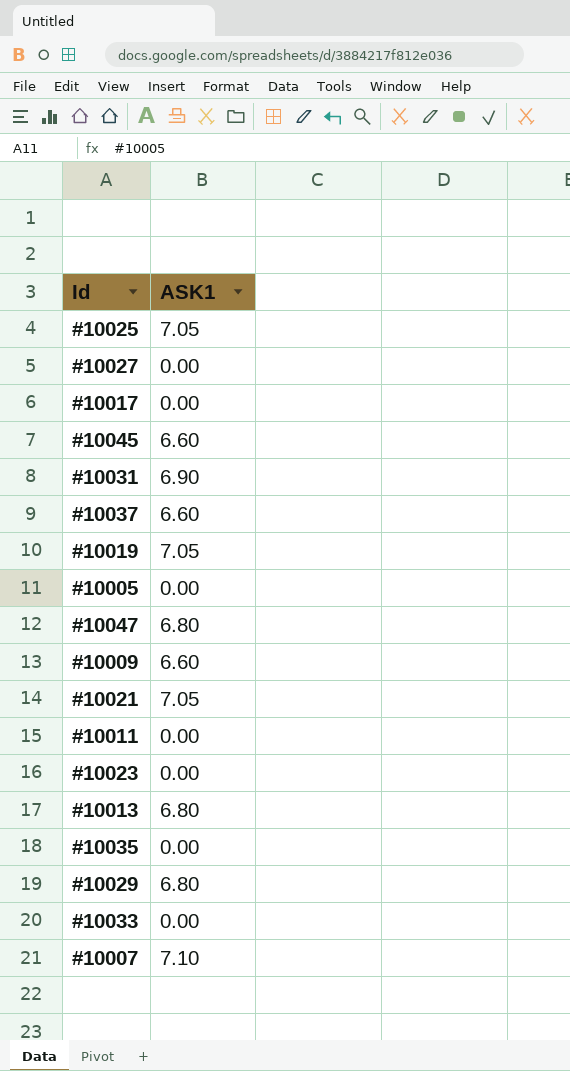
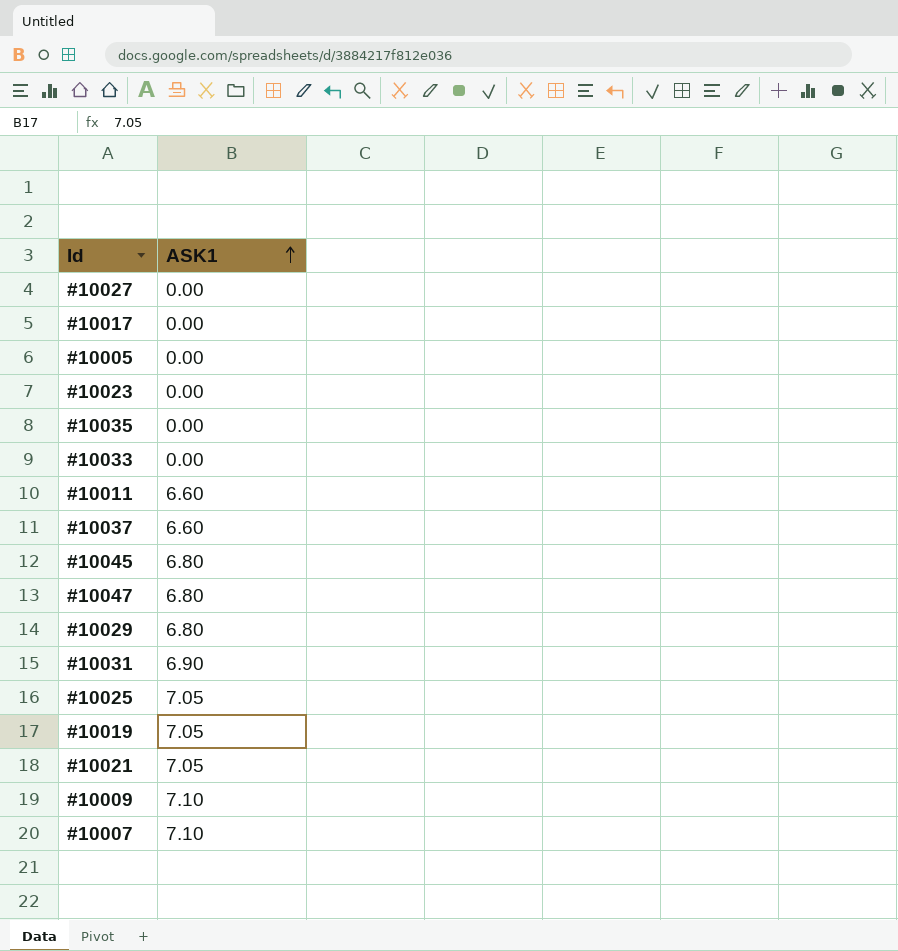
row order: none -> ASK1 ascending
row #10013: 6.80 -> none
#10011 | ASK1: 0.00 -> 6.60
#10045 | ASK1: 6.60 -> 6.80
#10009 | ASK1: 6.60 -> 7.10

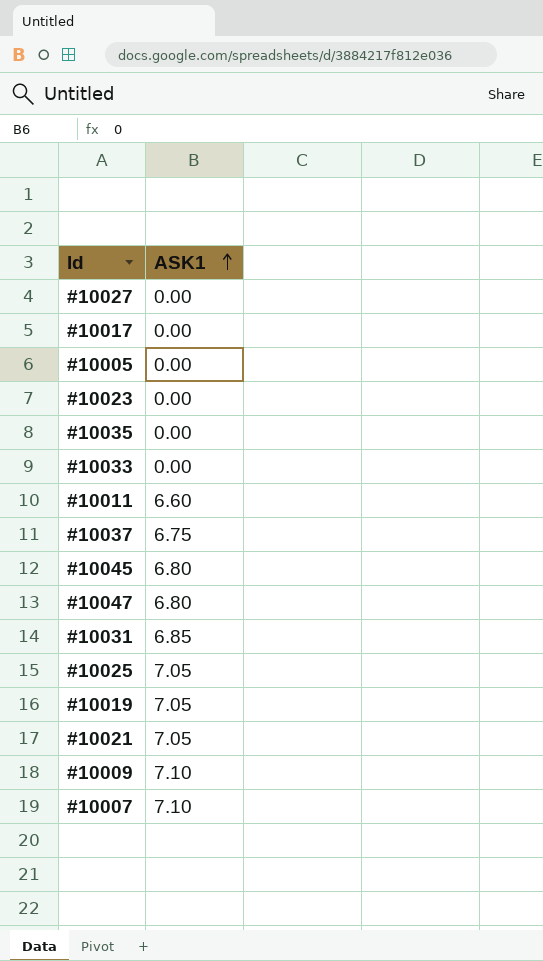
row #10029: 6.80 -> none
#10037 | ASK1: 6.60 -> 6.75
#10031 | ASK1: 6.90 -> 6.85

